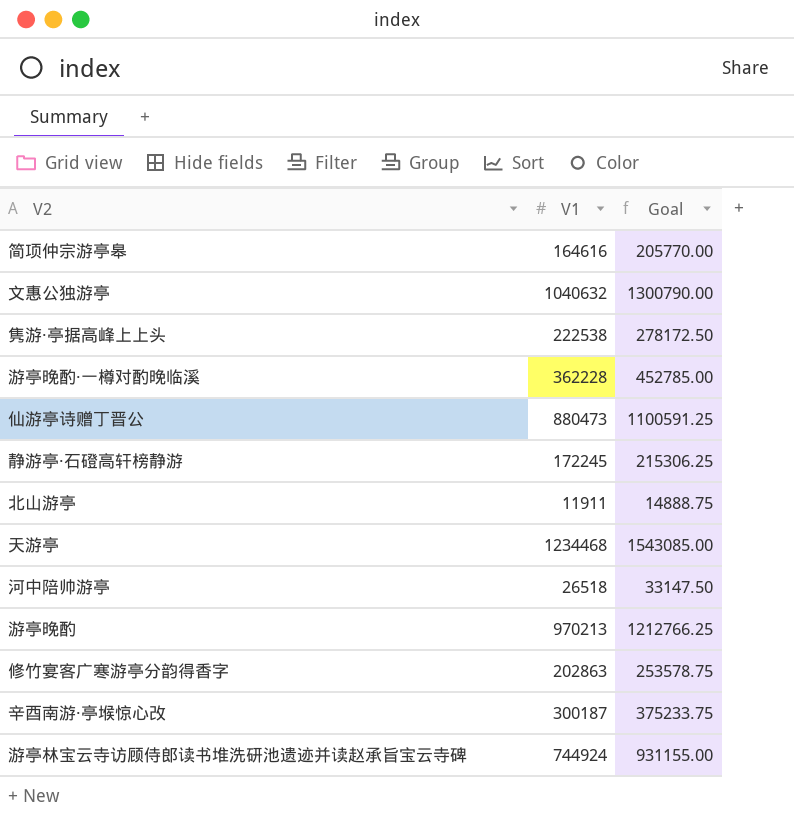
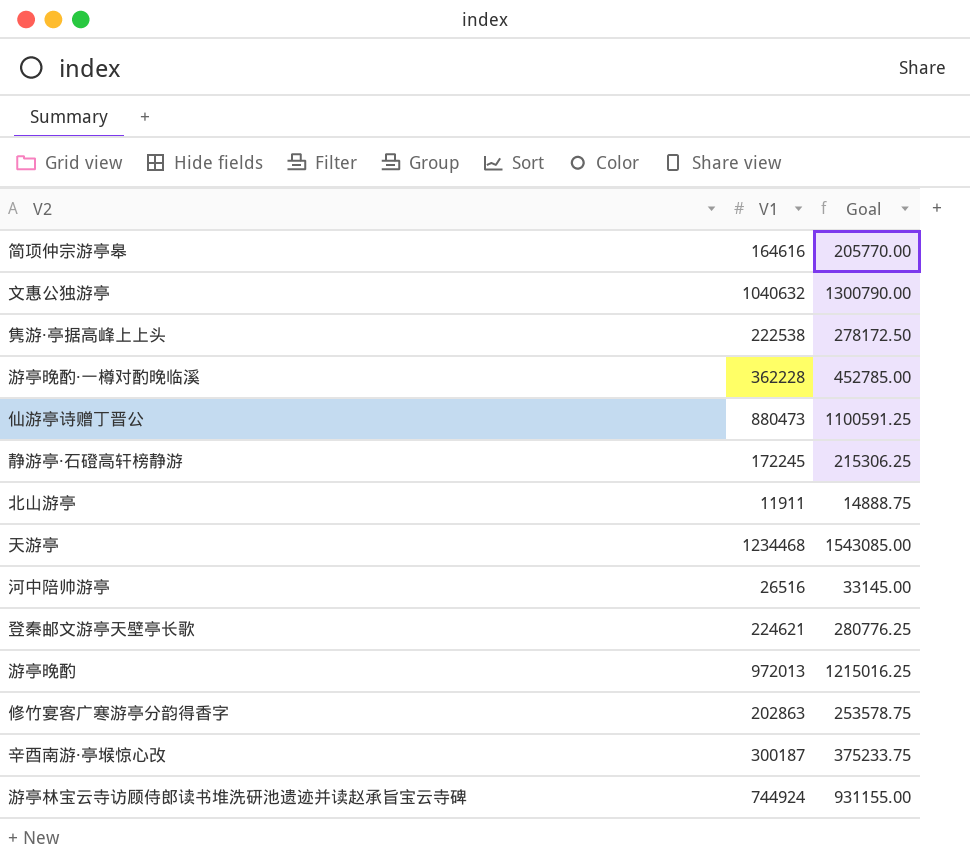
河中陪帅游亭 | V1: 26518 -> 26516
河中陪帅游亭 | Goal: 33147.50 -> 33145.00
row 登秦邮文游亭天壁亭长歌: none -> 224621 | 280776.25
游亭晚酌 | V1: 970213 -> 972013
游亭晚酌 | Goal: 1212766.25 -> 1215016.25

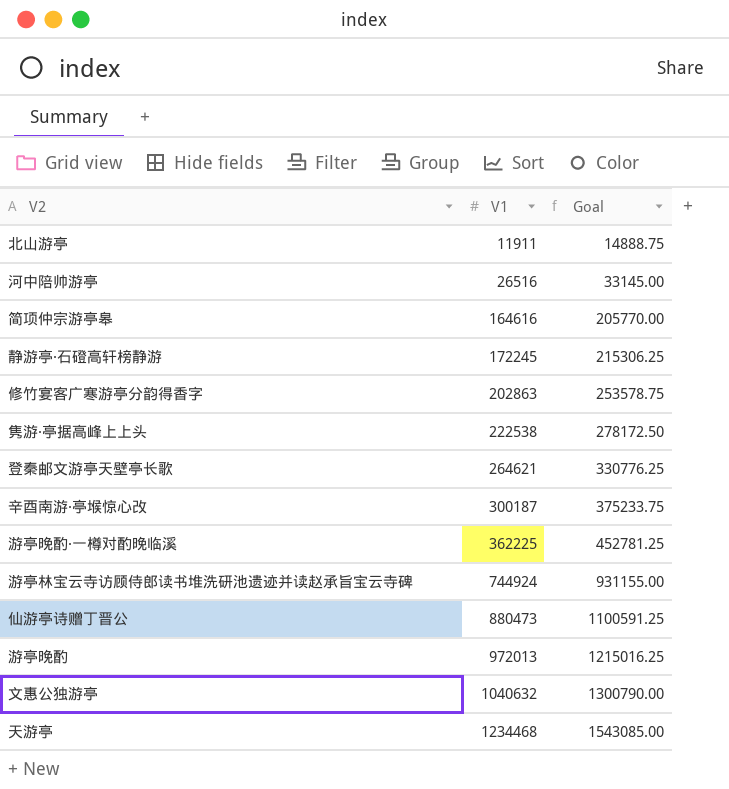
row order: none -> V1 ascending
登秦邮文游亭天壁亭长歌 | V1: 224621 -> 264621
登秦邮文游亭天壁亭长歌 | Goal: 280776.25 -> 330776.25
游亭晚酌·一樽对酌晚临溪 | V1: 362228 -> 362225
游亭晚酌·一樽对酌晚临溪 | Goal: 452785.00 -> 452781.25

